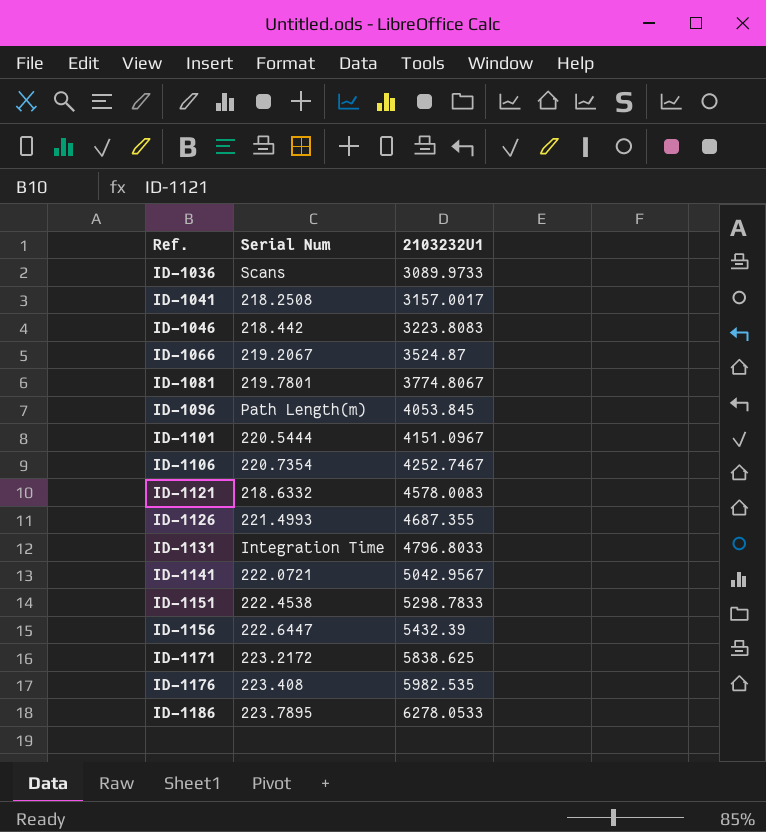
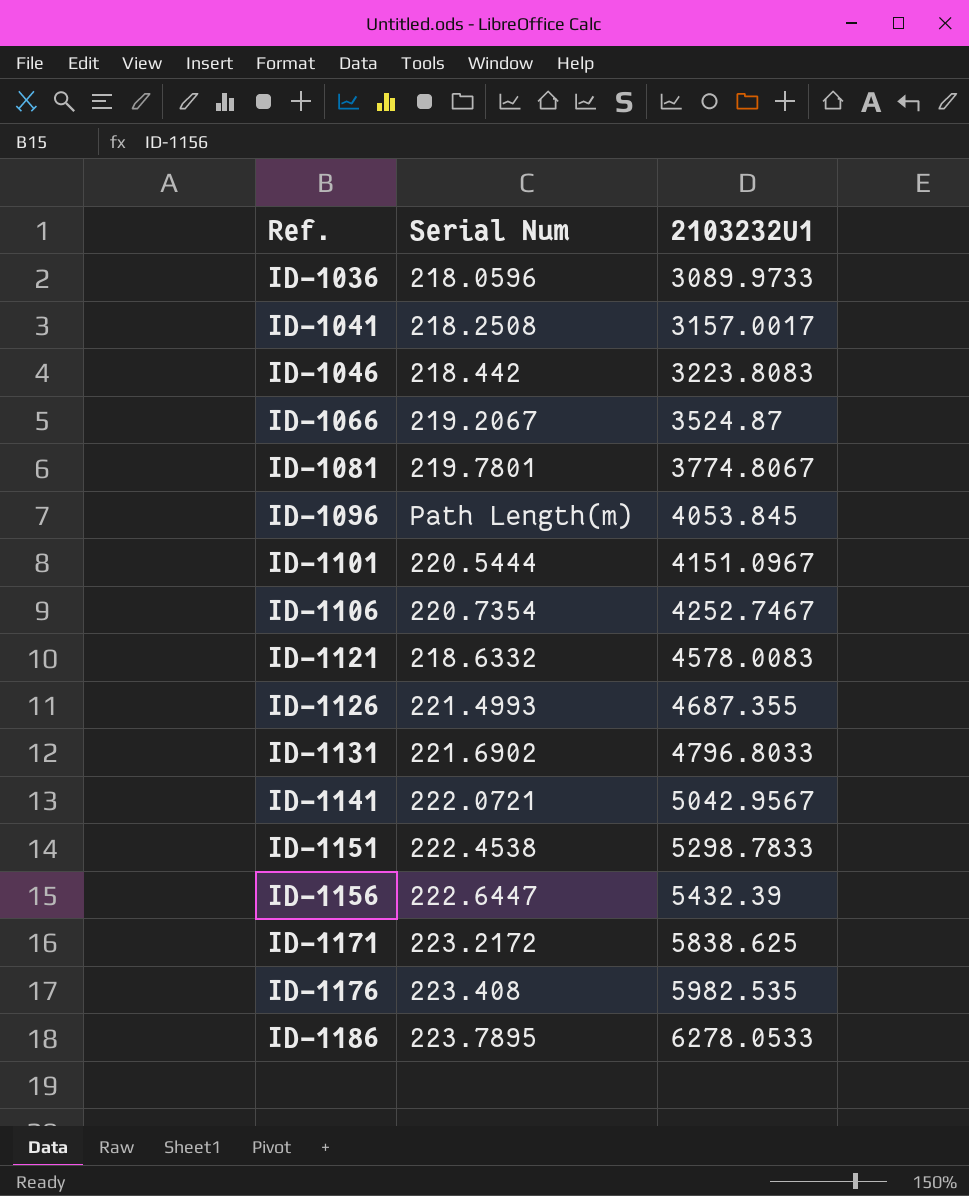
ID-1036 | Serial Num: Scans -> 218.0596
ID-1131 | Serial Num: Integration Time -> 221.6902

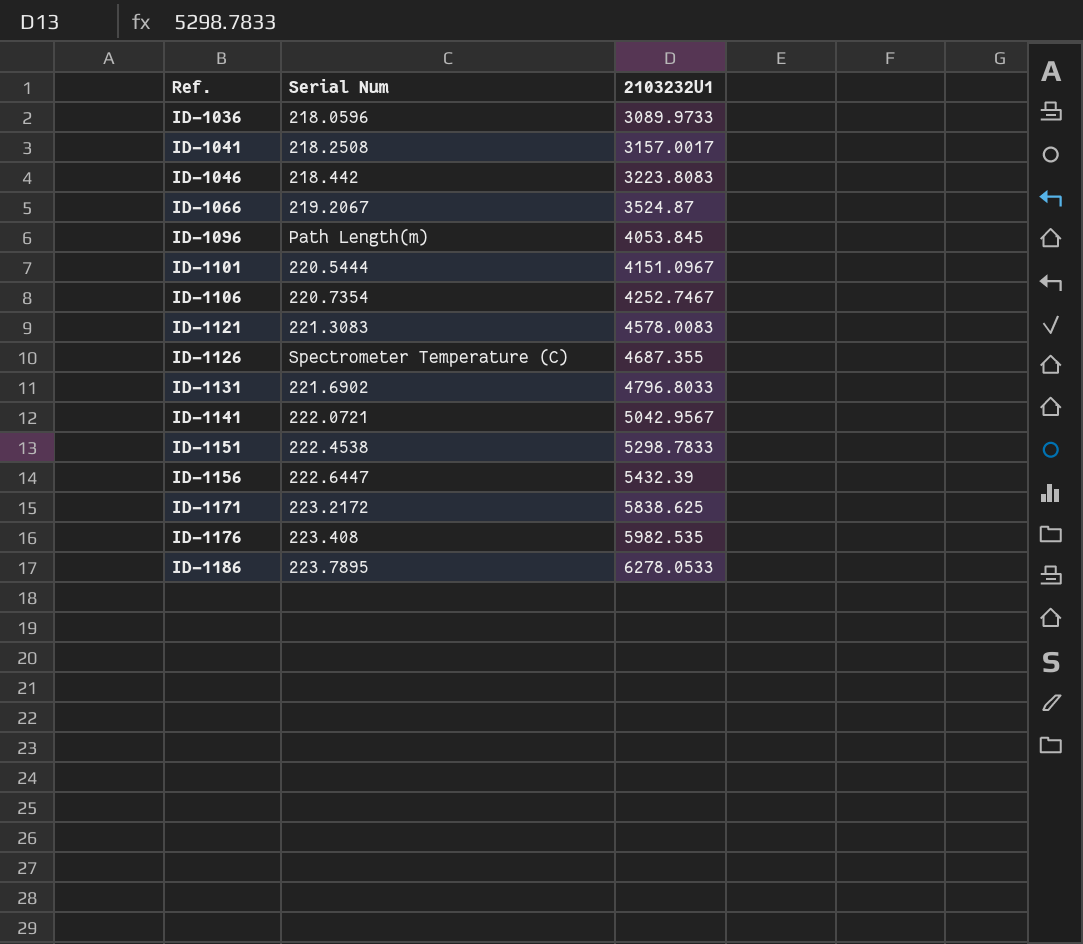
row ID-1081: 219.7801 | 3774.8067 -> none
ID-1121 | Serial Num: 218.6332 -> 221.3083
ID-1126 | Serial Num: 221.4993 -> Spectrometer Temperature (C)

